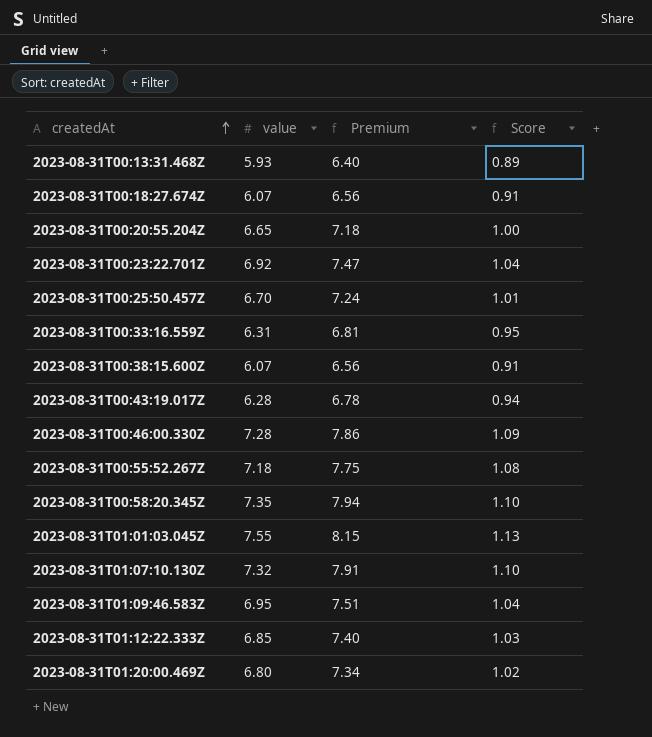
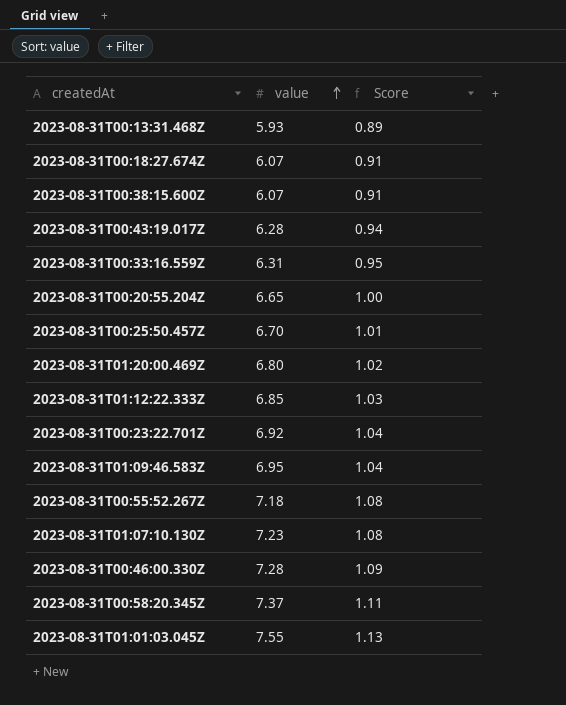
row order: createdAt ascending -> value ascending
column Premium | formula: [value] * 1.08 -> none
2023-08-31T01:07:10.130Z | value: 7.32 -> 7.23
2023-08-31T01:07:10.130Z | Score: 1.10 -> 1.08
2023-08-31T00:58:20.345Z | value: 7.35 -> 7.37
2023-08-31T00:58:20.345Z | Score: 1.10 -> 1.11

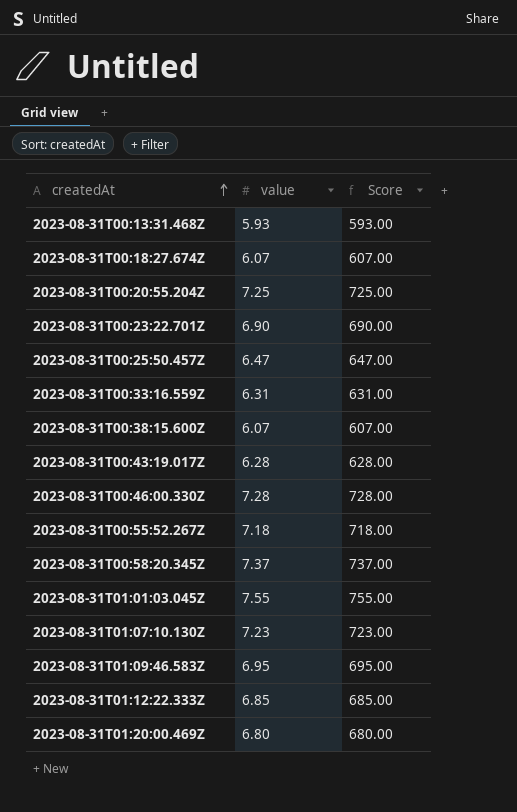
row order: value ascending -> createdAt ascending
column Score | formula: [value] * 0.15 -> [value] * 100
2023-08-31T00:20:55.204Z | value: 6.65 -> 7.25
2023-08-31T00:23:22.701Z | value: 6.92 -> 6.90
2023-08-31T00:25:50.457Z | value: 6.70 -> 6.47

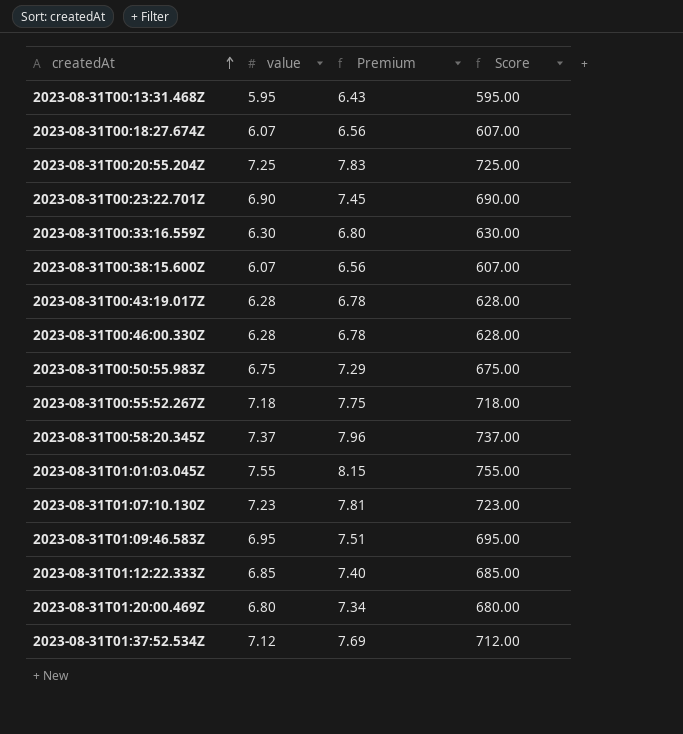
column Premium | formula: none -> [value] * 1.08
row 2023-08-31T00:25:50.457Z: 6.47 | 647.00 -> none
2023-08-31T00:13:31.468Z | value: 5.93 -> 5.95
2023-08-31T00:13:31.468Z | Score: 593.00 -> 595.00
2023-08-31T00:33:16.559Z | value: 6.31 -> 6.30
2023-08-31T00:33:16.559Z | Score: 631.00 -> 630.00
2023-08-31T00:46:00.330Z | value: 7.28 -> 6.28
2023-08-31T00:46:00.330Z | Score: 728.00 -> 628.00
row 2023-08-31T00:50:55.983Z: none -> 6.75 | 7.29 | 675.00
row 2023-08-31T01:37:52.534Z: none -> 7.12 | 7.69 | 712.00

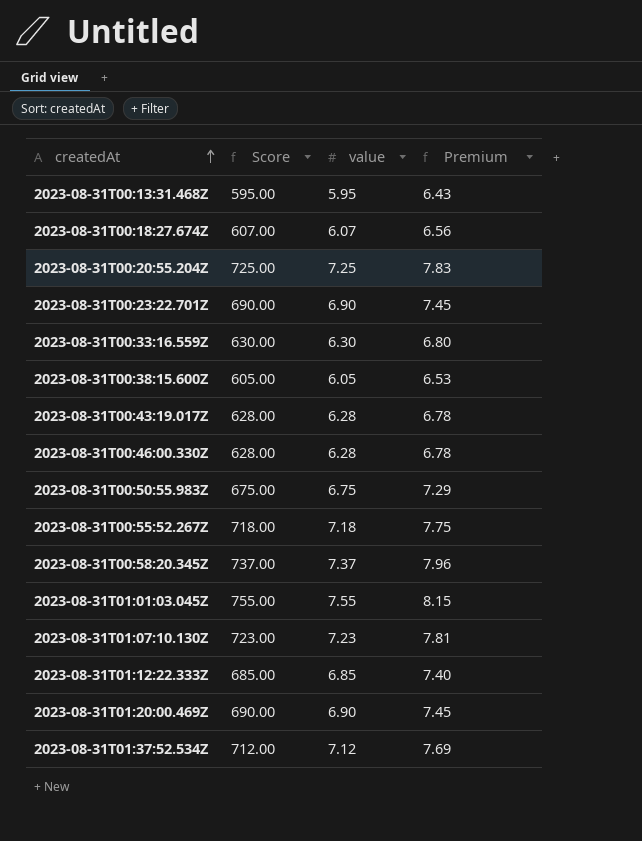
column Score | position: 4 -> 2
row 2023-08-31T01:09:46.583Z: 6.95 | 7.51 | 695.00 -> none
2023-08-31T00:38:15.600Z | Score: 607.00 -> 605.00
2023-08-31T00:38:15.600Z | value: 6.07 -> 6.05
2023-08-31T00:38:15.600Z | Premium: 6.56 -> 6.53
2023-08-31T01:20:00.469Z | Score: 680.00 -> 690.00
2023-08-31T01:20:00.469Z | value: 6.80 -> 6.90
2023-08-31T01:20:00.469Z | Premium: 7.34 -> 7.45

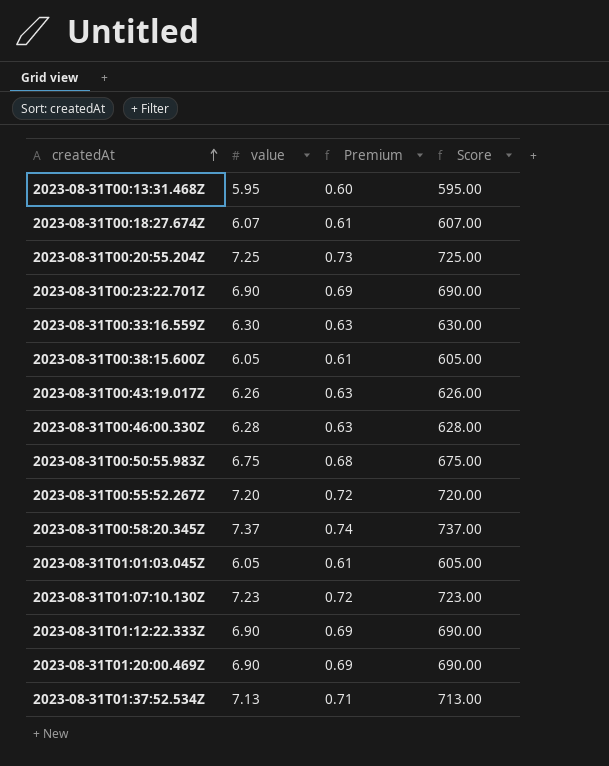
column Premium | formula: [value] * 1.08 -> [value] * 0.1
column Score | position: 2 -> 4
2023-08-31T00:43:19.017Z | value: 6.28 -> 6.26
2023-08-31T00:43:19.017Z | Score: 628.00 -> 626.00
2023-08-31T00:55:52.267Z | value: 7.18 -> 7.20
2023-08-31T00:55:52.267Z | Score: 718.00 -> 720.00
2023-08-31T01:01:03.045Z | value: 7.55 -> 6.05
2023-08-31T01:01:03.045Z | Score: 755.00 -> 605.00
2023-08-31T01:12:22.333Z | value: 6.85 -> 6.90
2023-08-31T01:12:22.333Z | Score: 685.00 -> 690.00
2023-08-31T01:37:52.534Z | value: 7.12 -> 7.13
2023-08-31T01:37:52.534Z | Score: 712.00 -> 713.00

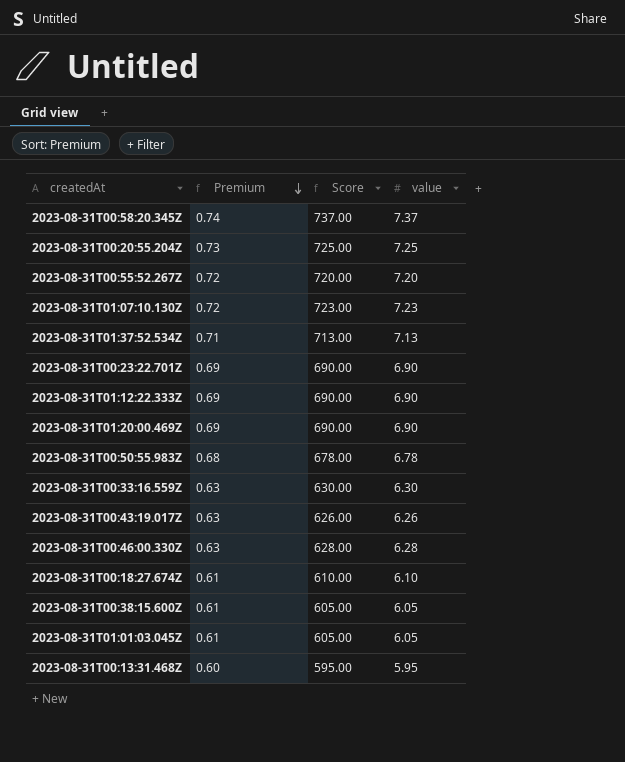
row order: createdAt ascending -> Premium descending
column value | position: 2 -> 4
2023-08-31T00:50:55.983Z | Score: 675.00 -> 678.00
2023-08-31T00:50:55.983Z | value: 6.75 -> 6.78
2023-08-31T00:18:27.674Z | Score: 607.00 -> 610.00
2023-08-31T00:18:27.674Z | value: 6.07 -> 6.10

